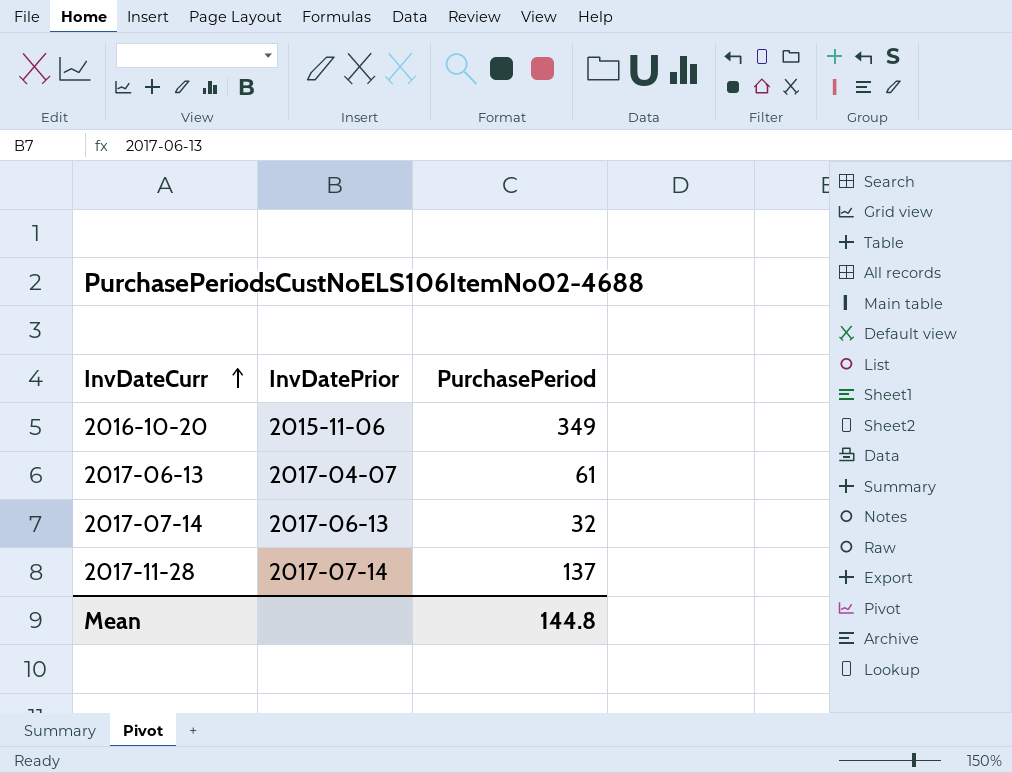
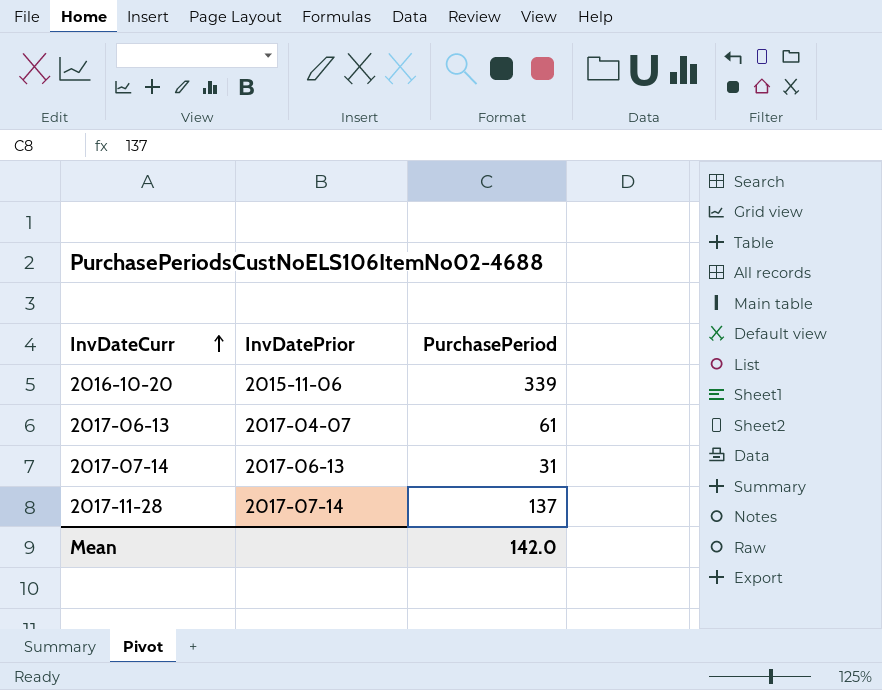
2016-10-20 | PurchasePeriod: 349 -> 339
2017-07-14 | PurchasePeriod: 32 -> 31
Mean | PurchasePeriod: 144.8 -> 142.0

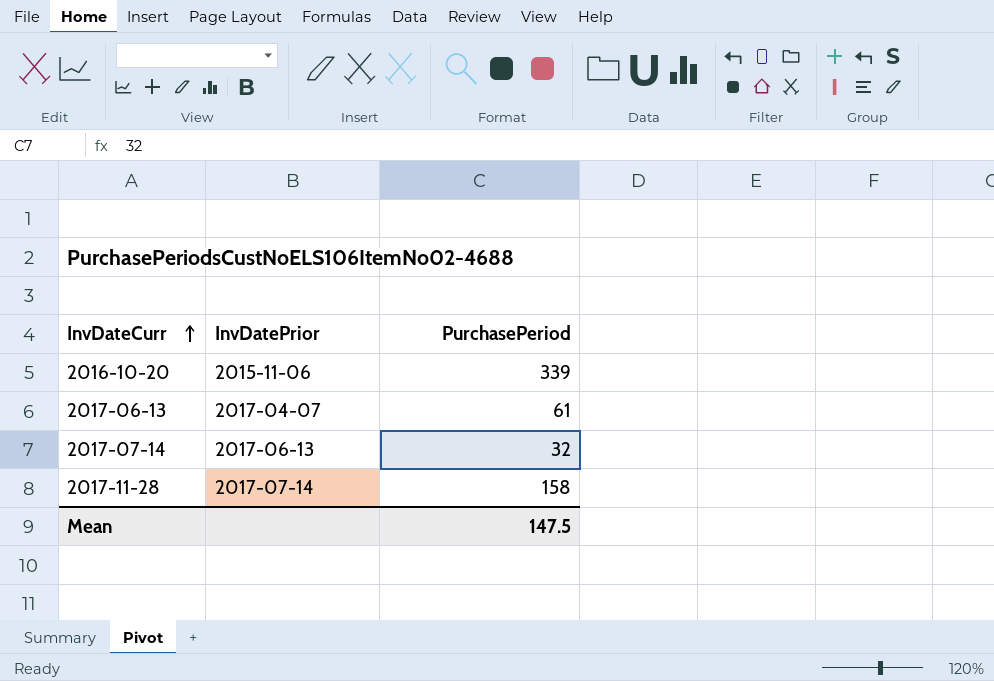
2017-07-14 | PurchasePeriod: 31 -> 32
2017-11-28 | PurchasePeriod: 137 -> 158
Mean | PurchasePeriod: 142.0 -> 147.5

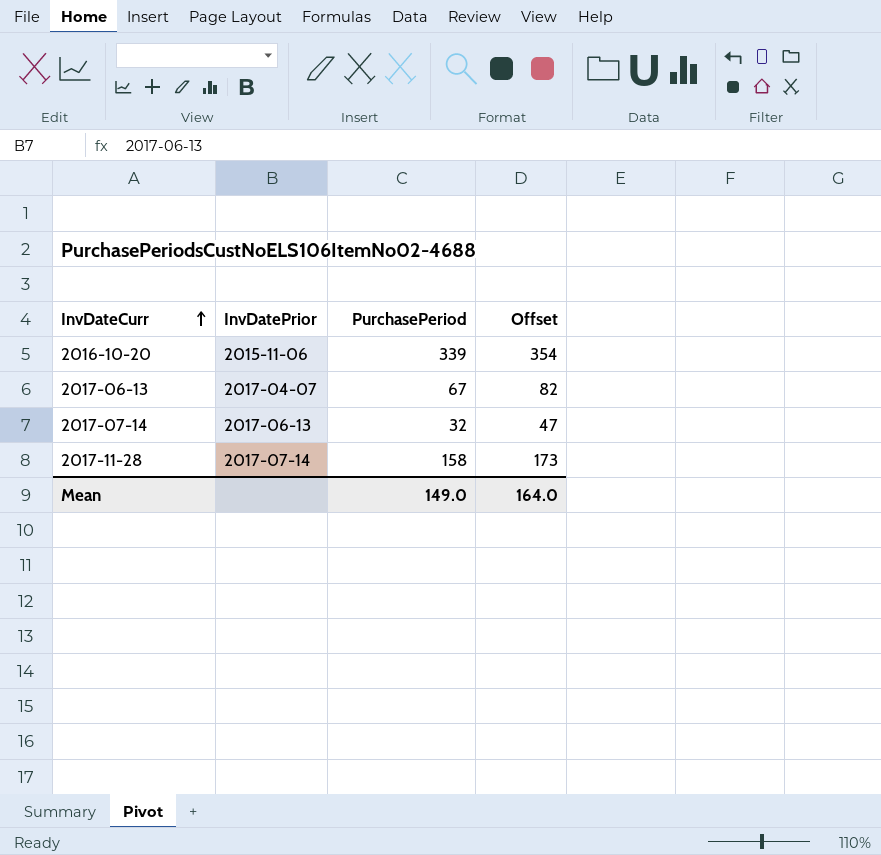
column Offset | formula: none -> [PurchasePeriod] + 15
2017-06-13 | PurchasePeriod: 61 -> 67
Mean | PurchasePeriod: 147.5 -> 149.0

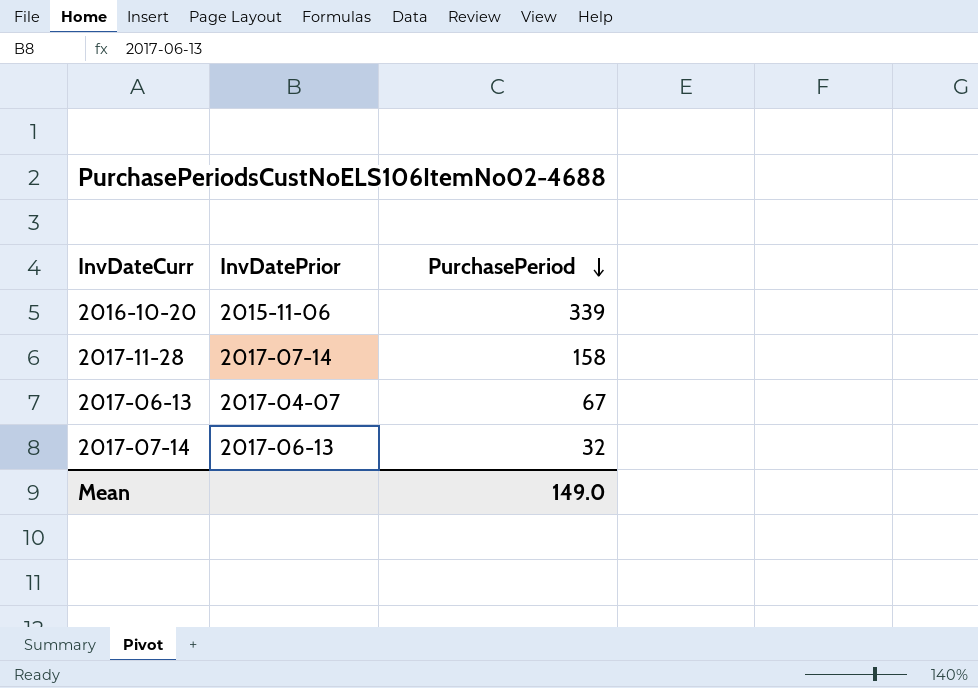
row order: InvDateCurr ascending -> PurchasePeriod descending
column Offset | formula: [PurchasePeriod] + 15 -> none

